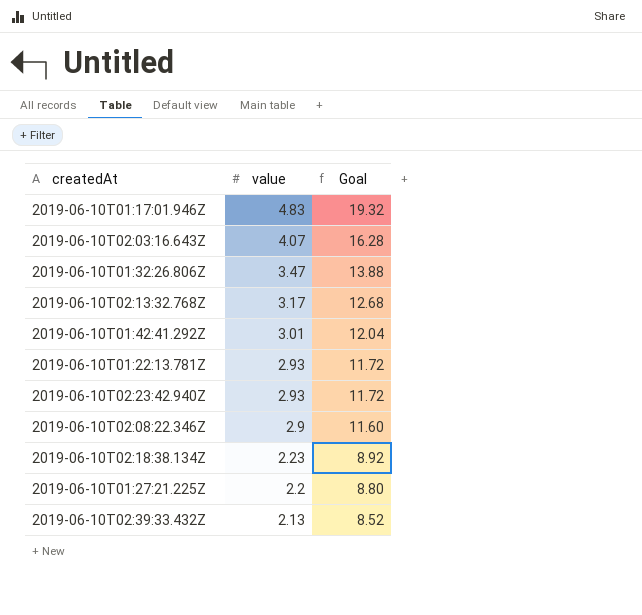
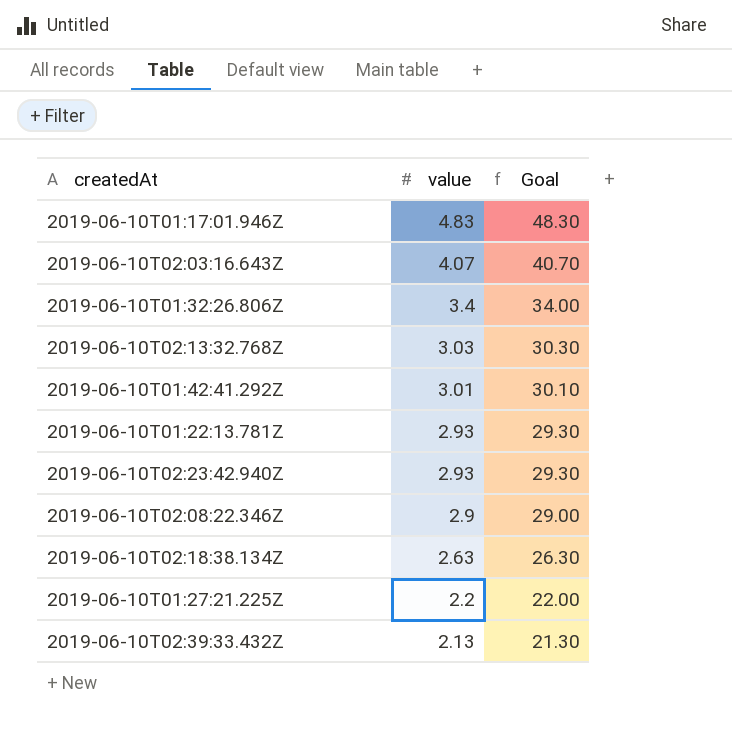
column Goal | formula: [value] * 4 -> [value] * 10
2019-06-10T01:32:26.806Z | value: 3.47 -> 3.4
2019-06-10T02:13:32.768Z | value: 3.17 -> 3.03
2019-06-10T02:18:38.134Z | value: 2.23 -> 2.63

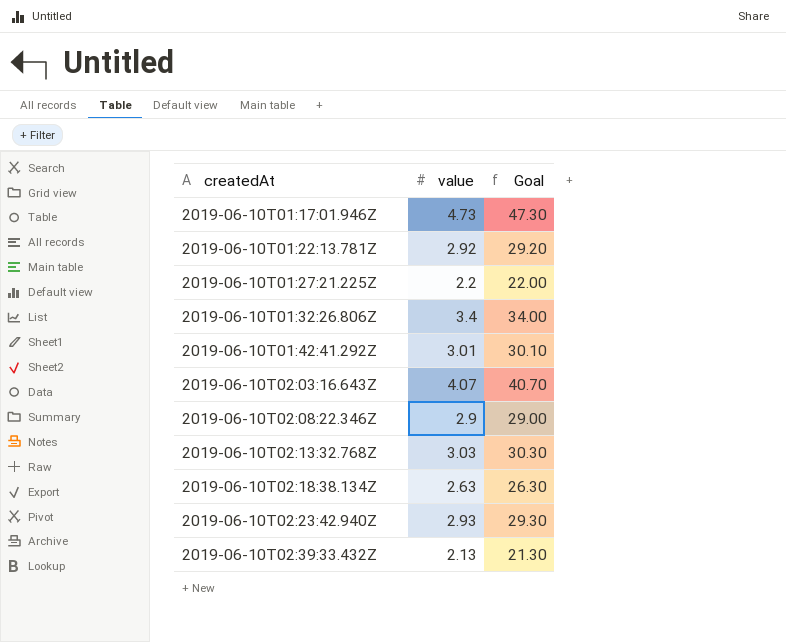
row order: value descending -> createdAt ascending
2019-06-10T01:17:01.946Z | value: 4.83 -> 4.73
2019-06-10T01:17:01.946Z | Goal: 48.30 -> 47.30
2019-06-10T01:22:13.781Z | value: 2.93 -> 2.92
2019-06-10T01:22:13.781Z | Goal: 29.30 -> 29.20

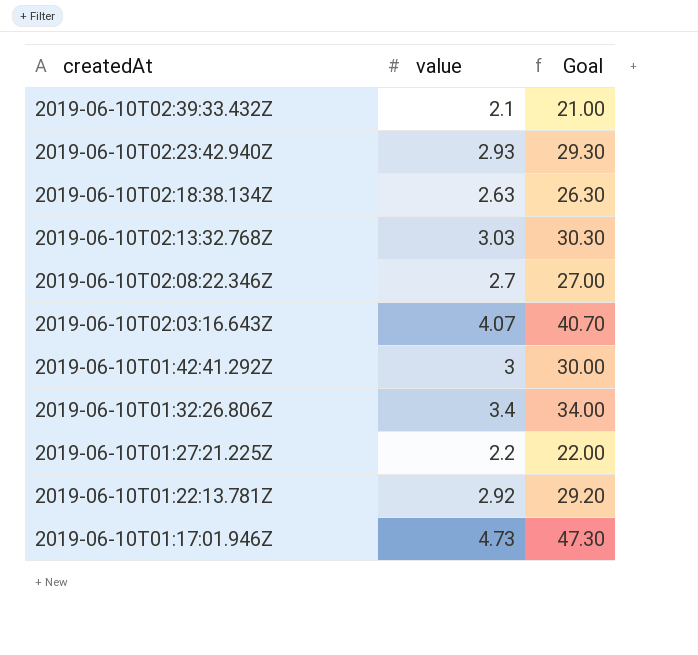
row order: createdAt ascending -> createdAt descending
2019-06-10T02:39:33.432Z | value: 2.13 -> 2.1
2019-06-10T02:39:33.432Z | Goal: 21.30 -> 21.00
2019-06-10T02:08:22.346Z | value: 2.9 -> 2.7
2019-06-10T02:08:22.346Z | Goal: 29.00 -> 27.00
2019-06-10T01:42:41.292Z | value: 3.01 -> 3
2019-06-10T01:42:41.292Z | Goal: 30.10 -> 30.00

